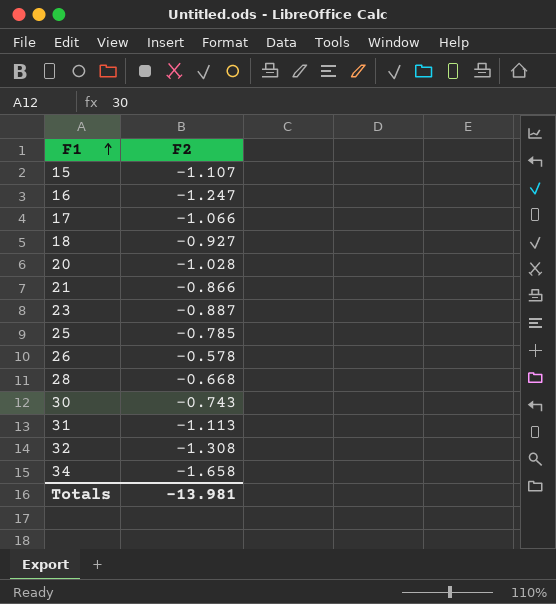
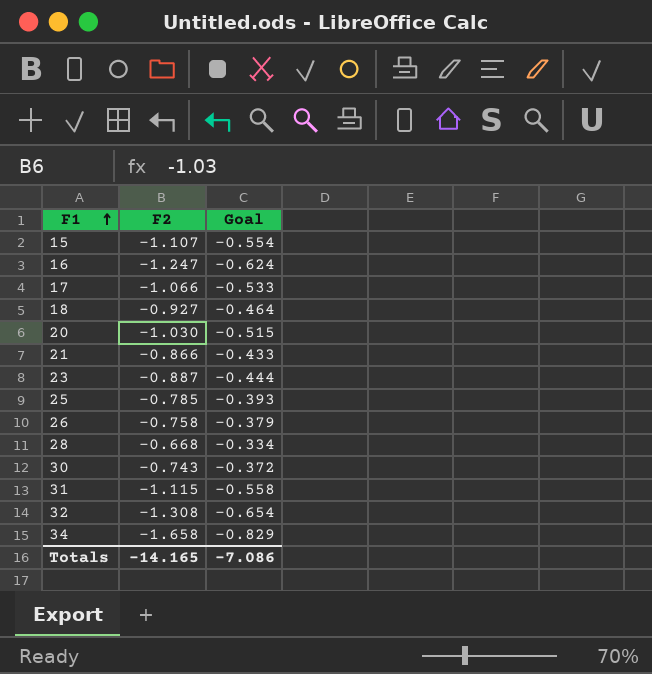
column Goal | formula: none -> [F2] * 0.5
20 | F2: -1.028 -> -1.030
26 | F2: -0.578 -> -0.758
31 | F2: -1.113 -> -1.115
Totals | F2: -13.981 -> -14.165

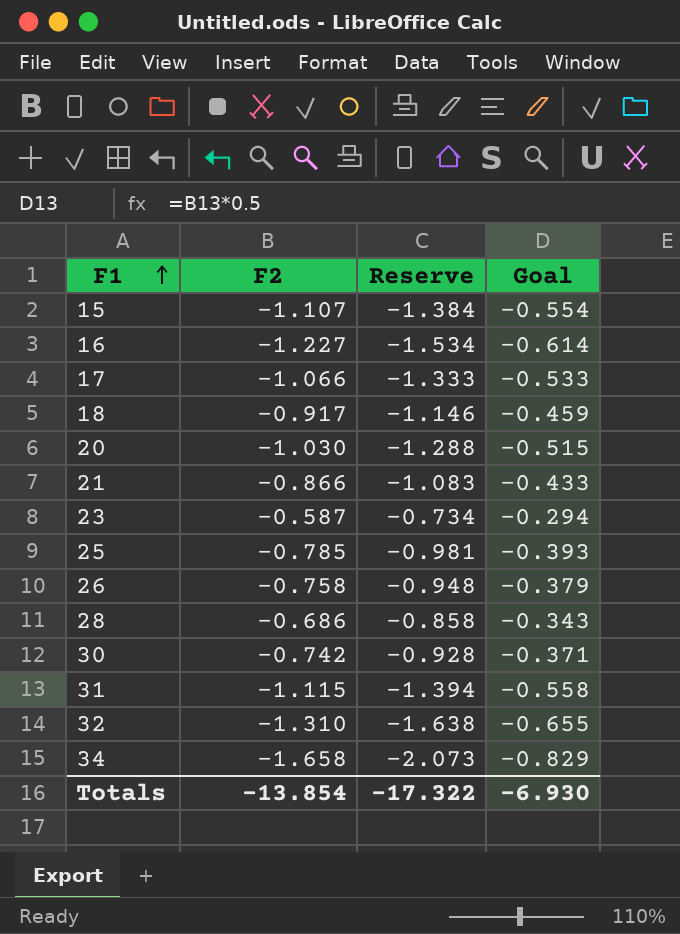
column Reserve | formula: none -> [F2] * 1.25
16 | F2: -1.247 -> -1.227
16 | Goal: -0.624 -> -0.614
18 | F2: -0.927 -> -0.917
18 | Goal: -0.464 -> -0.459
23 | F2: -0.887 -> -0.587
23 | Goal: -0.444 -> -0.294
28 | F2: -0.668 -> -0.686
28 | Goal: -0.334 -> -0.343
30 | F2: -0.743 -> -0.742
30 | Goal: -0.372 -> -0.371
32 | F2: -1.308 -> -1.310
32 | Goal: -0.654 -> -0.655
Totals | F2: -14.165 -> -13.854
Totals | Goal: -7.086 -> -6.930

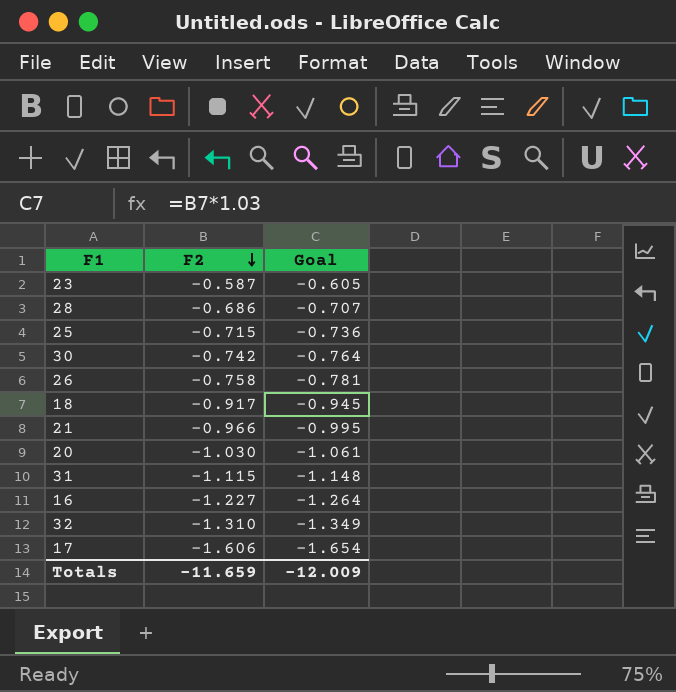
row order: F1 ascending -> F2 descending
column Reserve | formula: [F2] * 1.25 -> none
column Goal | formula: [F2] * 0.5 -> [F2] * 1.03
row 15: -1.107 | -1.384 | -0.554 -> none
row 34: -1.658 | -2.073 | -0.829 -> none
25 | F2: -0.785 -> -0.715
21 | F2: -0.866 -> -0.966
17 | F2: -1.066 -> -1.606
Totals | F2: -13.854 -> -11.659
Totals | Goal: -6.930 -> -12.009

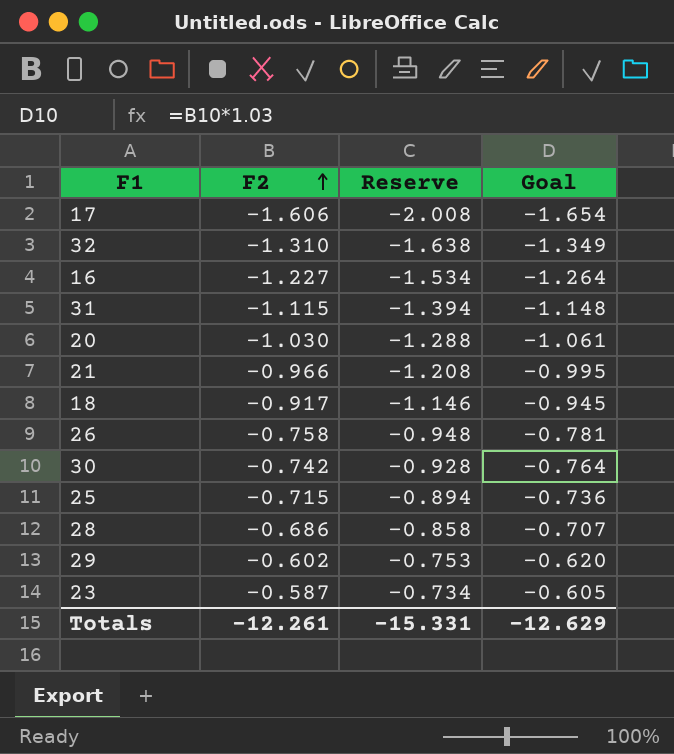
row order: F2 descending -> F2 ascending
column Reserve | formula: none -> [F2] * 1.25
row 29: none -> -0.602 | -0.753 | -0.620
Totals | F2: -11.659 -> -12.261
Totals | Goal: -12.009 -> -12.629

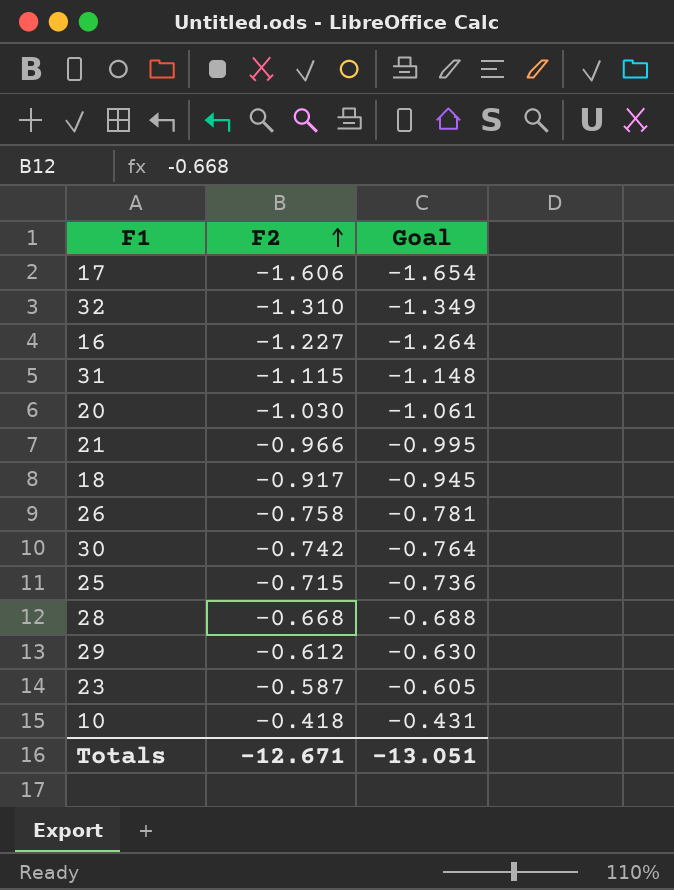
column Reserve | formula: [F2] * 1.25 -> none
28 | F2: -0.686 -> -0.668
28 | Goal: -0.707 -> -0.688
29 | F2: -0.602 -> -0.612
29 | Goal: -0.620 -> -0.630
row 10: none -> -0.418 | -0.431
Totals | F2: -12.261 -> -12.671
Totals | Goal: -12.629 -> -13.051

